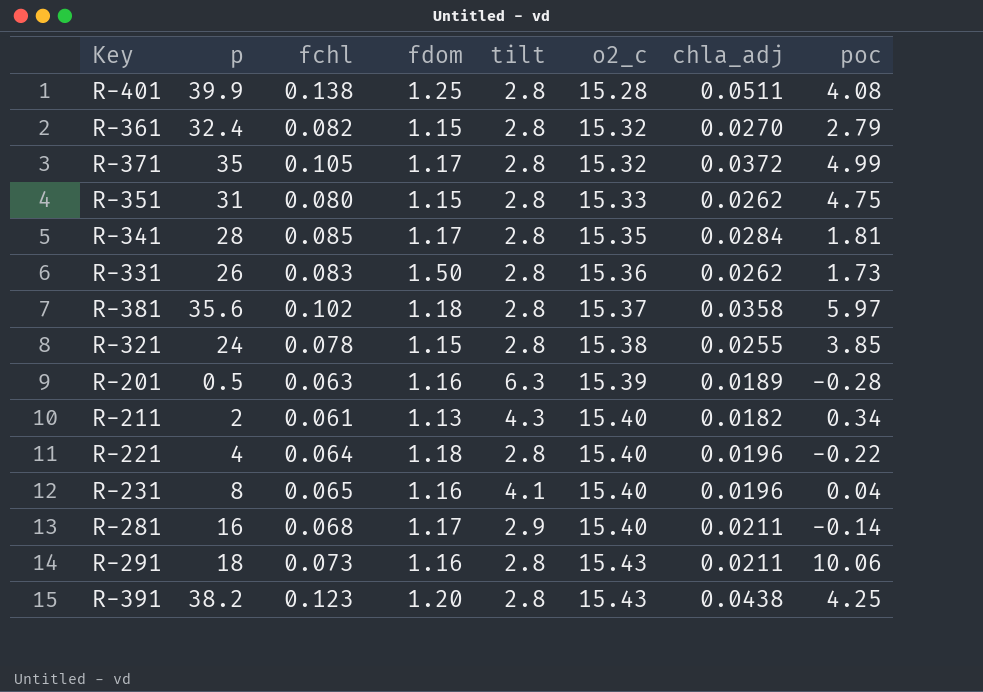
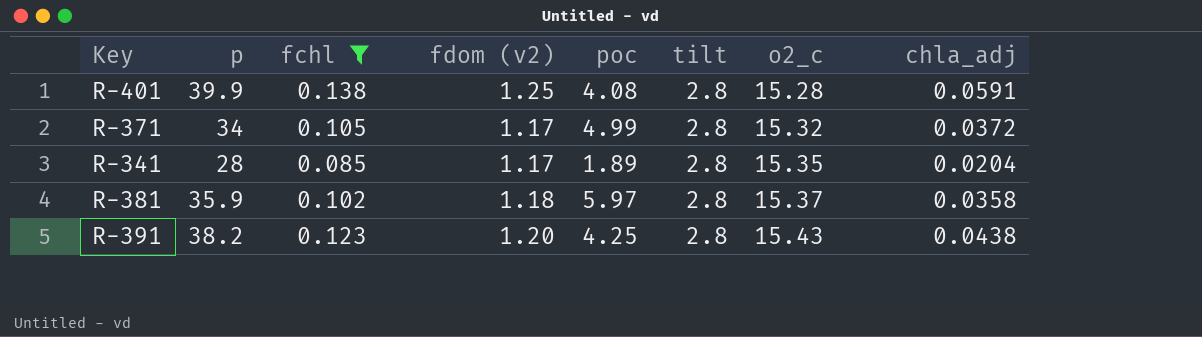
filter: none -> fchl >= 0.085
column name: fdom -> fdom (v2)
column poc | position: 8 -> 5
R-401 | chla_adj: 0.0511 -> 0.0591
R-371 | p: 35 -> 34
R-341 | poc: 1.81 -> 1.89
R-341 | chla_adj: 0.0284 -> 0.0204
R-381 | p: 35.6 -> 35.9

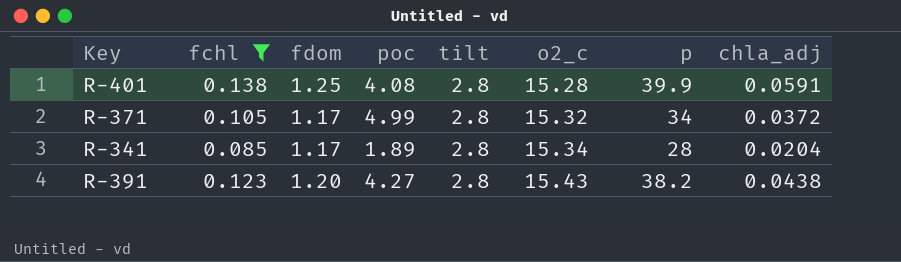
column name: fdom (v2) -> fdom
column p | position: 2 -> 7
row R-381: 35.9 | 0.102 | 1.18 | 5.97 | 2.8 | 15.37 | 0.0358 -> none
R-341 | o2_c: 15.35 -> 15.34
R-391 | poc: 4.25 -> 4.27

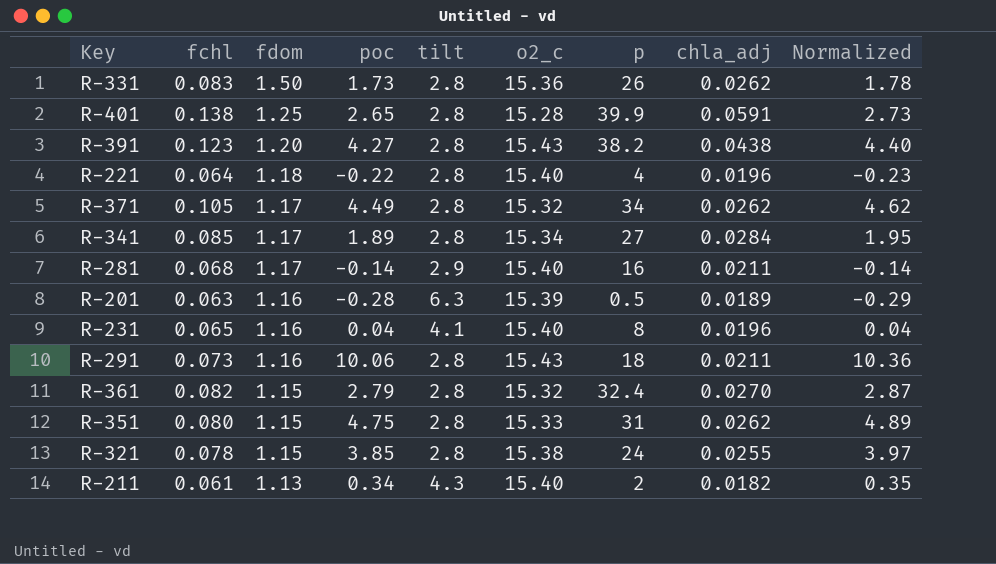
filter: fchl >= 0.085 -> none
row order: o2_c ascending -> fdom descending
column Normalized | formula: none -> [poc] * 1.03
R-401 | poc: 4.08 -> 2.65
R-371 | poc: 4.99 -> 4.49
R-371 | chla_adj: 0.0372 -> 0.0262
R-341 | p: 28 -> 27
R-341 | chla_adj: 0.0204 -> 0.0284

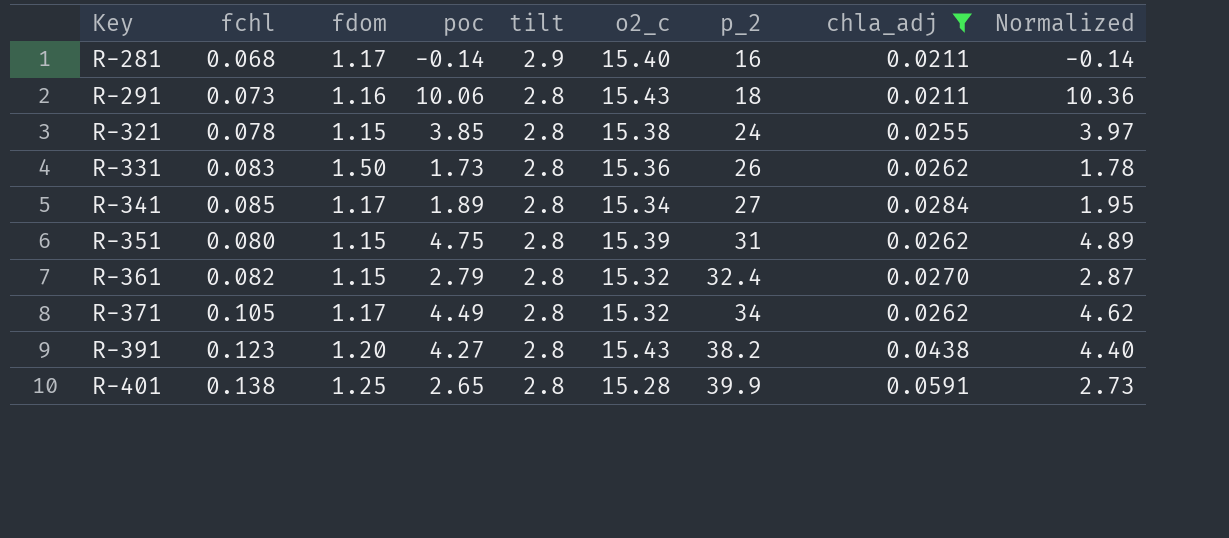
filter: none -> chla_adj >= 0.0211
row order: fdom descending -> Key ascending
column name: p -> p_2
R-351 | o2_c: 15.33 -> 15.39

